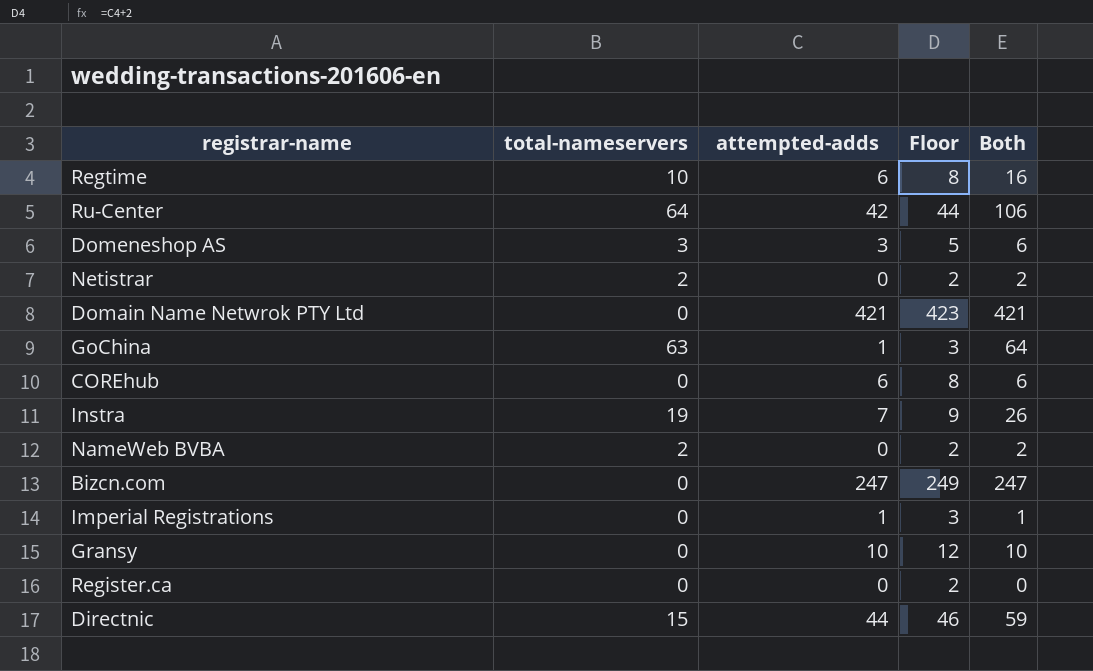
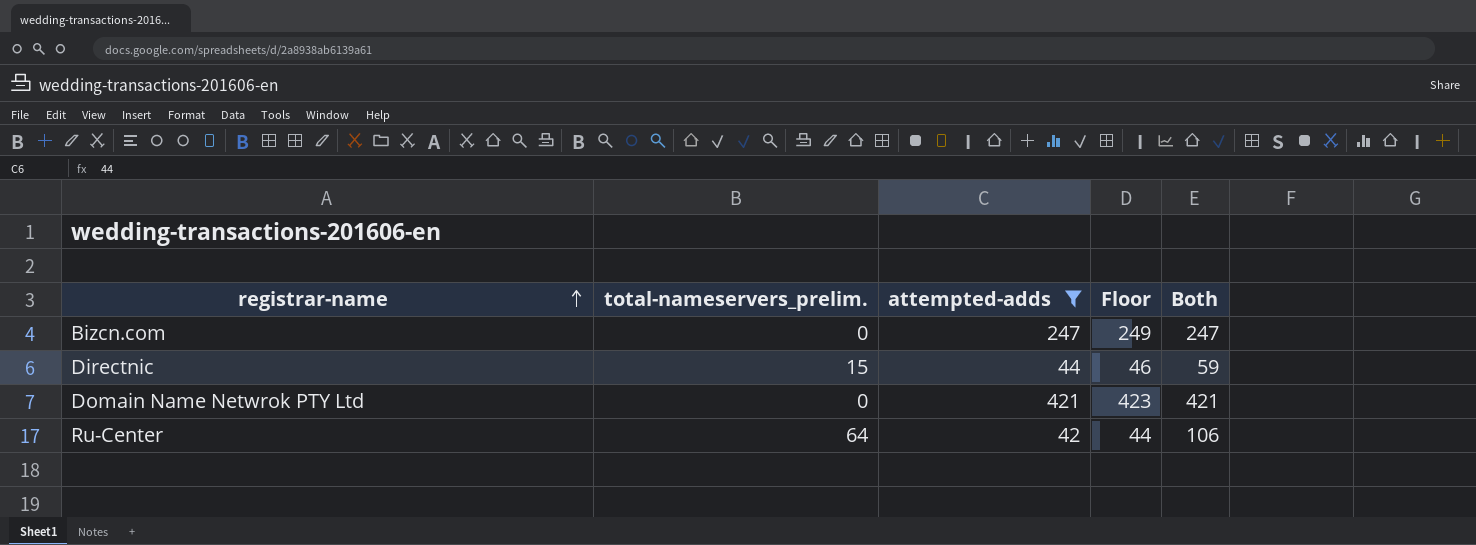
filter: none -> attempted-adds >= 42
row order: none -> registrar-name ascending
column name: total-nameservers -> total-nameservers_prelim.

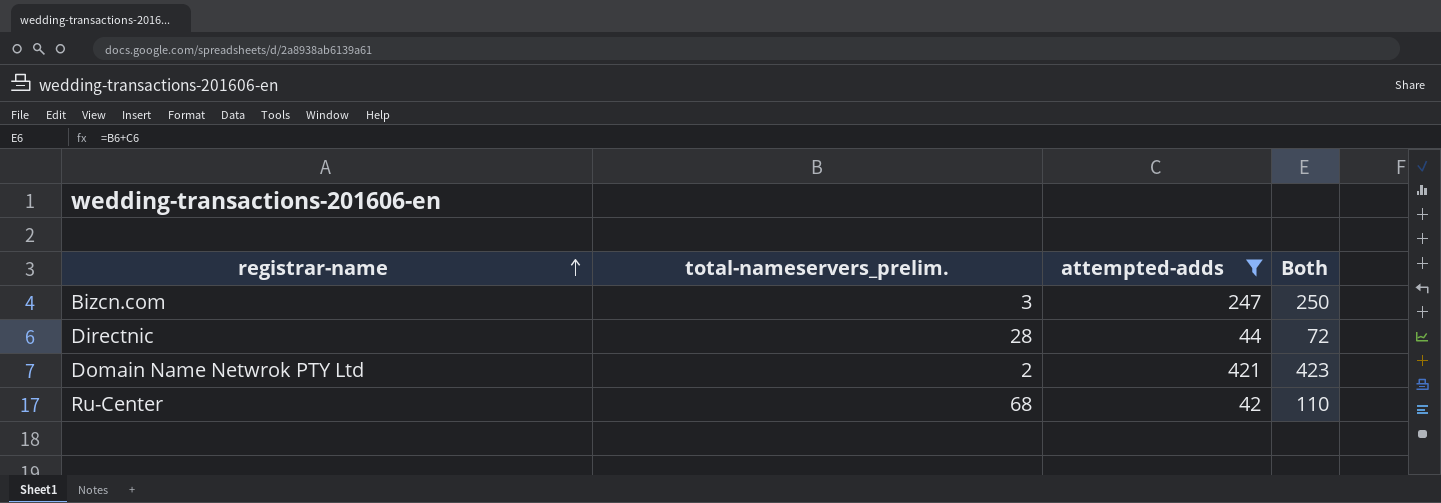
column Floor | formula: [attempted-adds] + 2 -> none
Bizcn.com | total-nameservers_prelim.: 0 -> 3
Bizcn.com | Both: 247 -> 250
Directnic | total-nameservers_prelim.: 15 -> 28
Directnic | Both: 59 -> 72
Domain Name Netwrok PTY Ltd | total-nameservers_prelim.: 0 -> 2
Domain Name Netwrok PTY Ltd | Both: 421 -> 423
Ru-Center | total-nameservers_prelim.: 64 -> 68
Ru-Center | Both: 106 -> 110

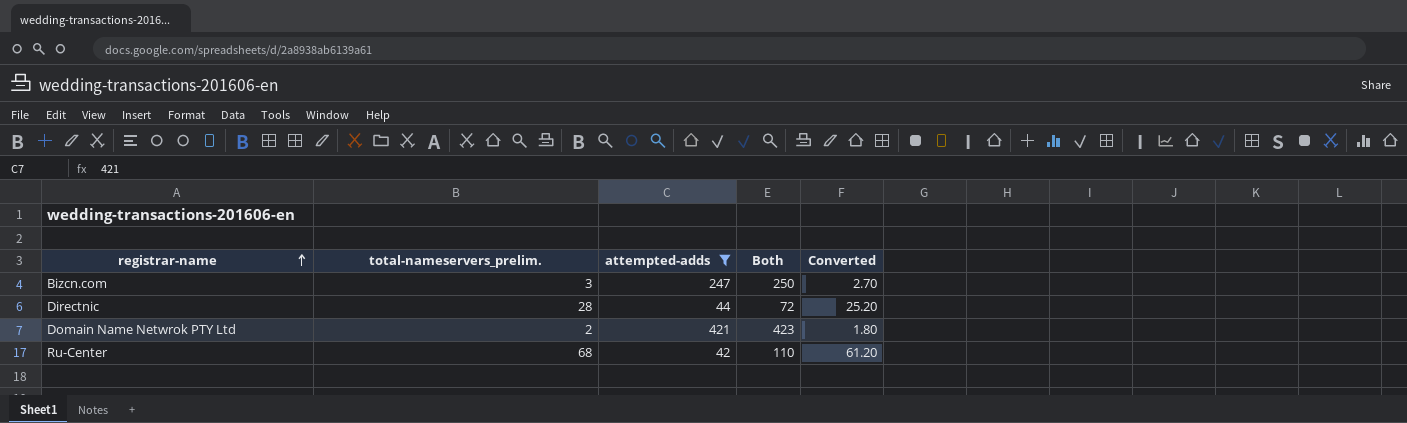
column Converted | formula: none -> [total-nameservers_prelim.] * 0.9

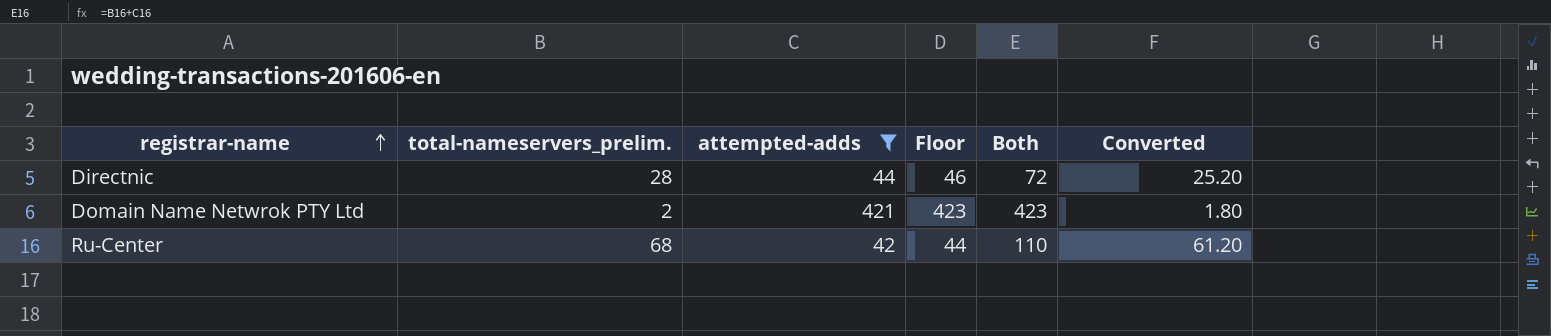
column Floor | formula: none -> [attempted-adds] + 2
row Bizcn.com: 3 | 247 | 250 | 2.70 -> none

